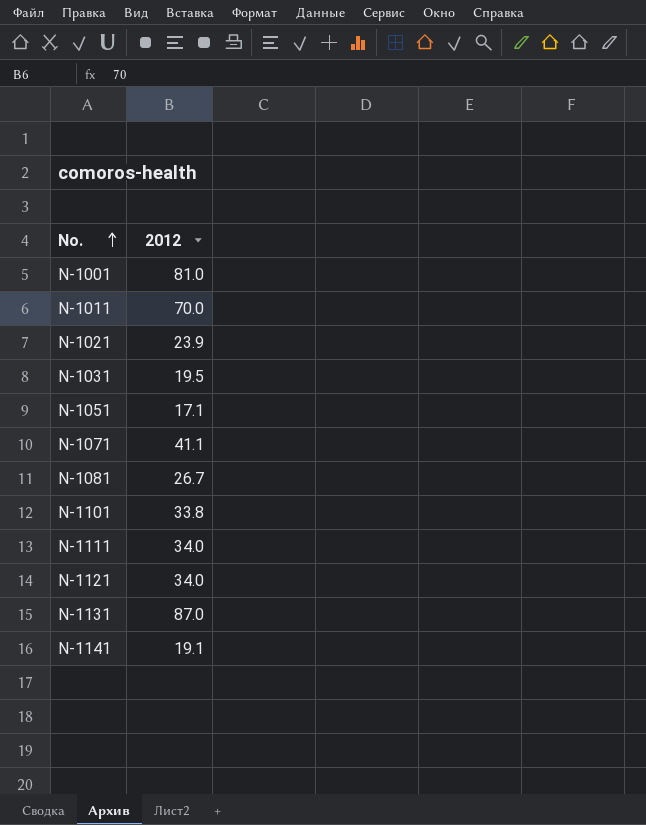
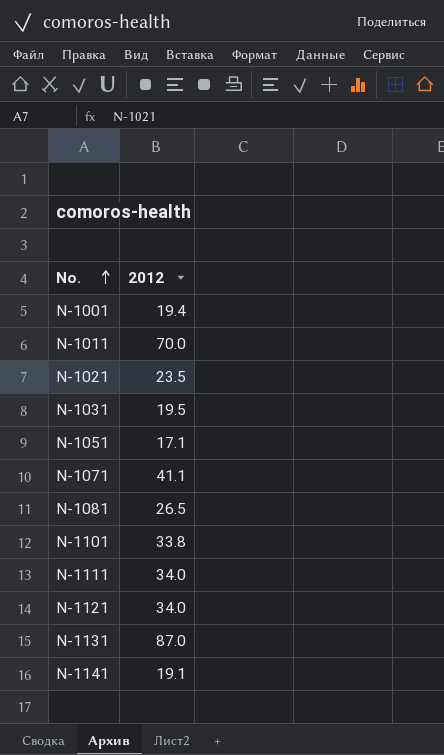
N-1001 | 2012: 81.0 -> 19.4
N-1021 | 2012: 23.9 -> 23.5
N-1081 | 2012: 26.7 -> 26.5

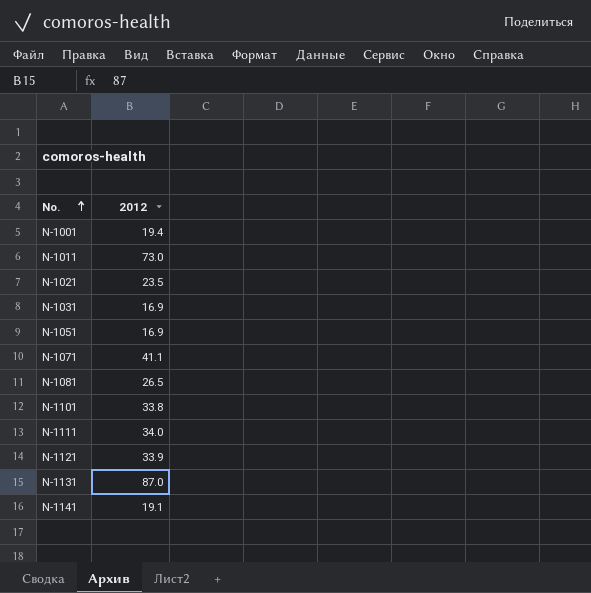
N-1011 | 2012: 70.0 -> 73.0
N-1031 | 2012: 19.5 -> 16.9
N-1051 | 2012: 17.1 -> 16.9
N-1121 | 2012: 34.0 -> 33.9

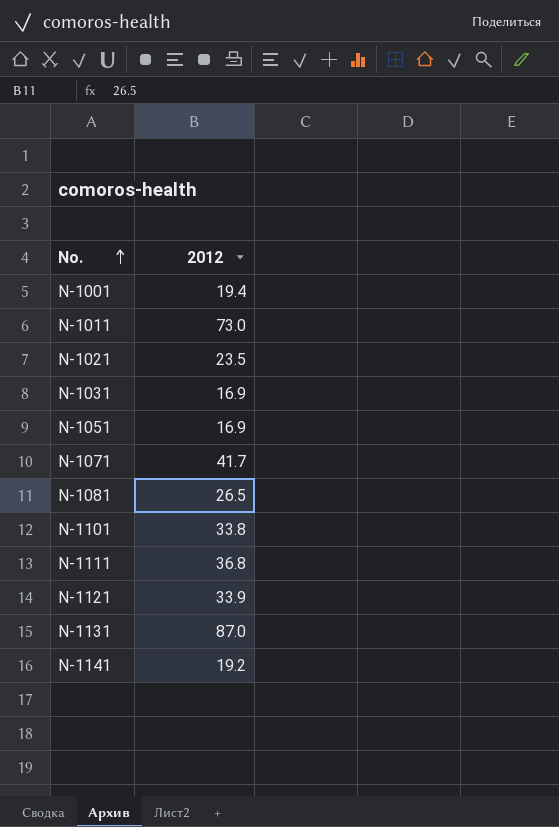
N-1071 | 2012: 41.1 -> 41.7
N-1111 | 2012: 34.0 -> 36.8
N-1141 | 2012: 19.1 -> 19.2

